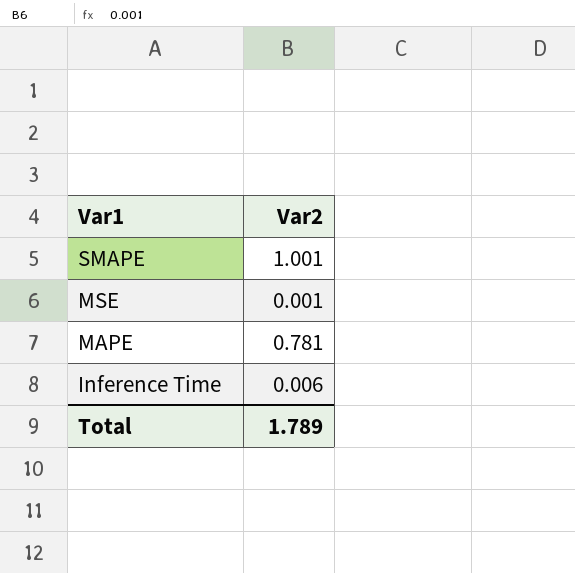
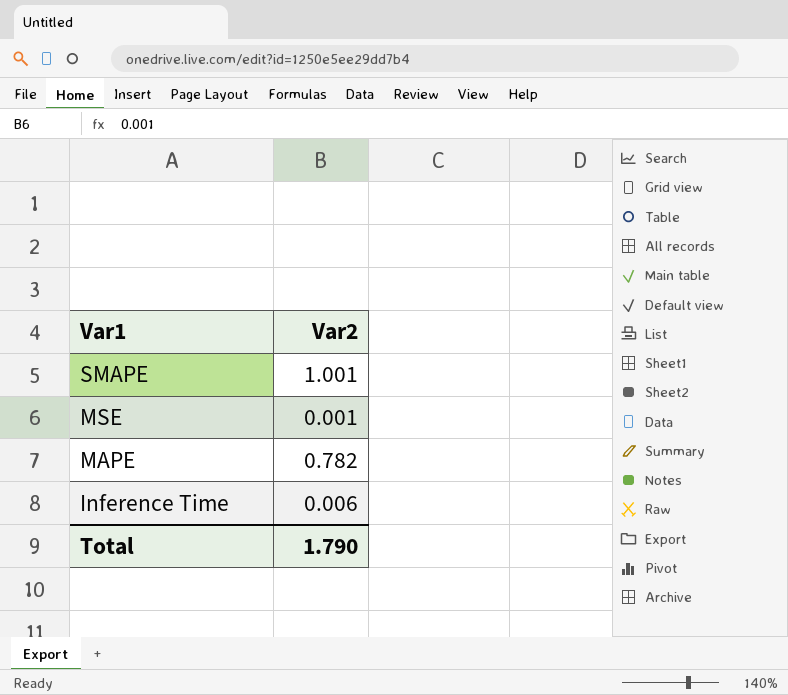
MAPE | Var2: 0.781 -> 0.782
Total | Var2: 1.789 -> 1.790

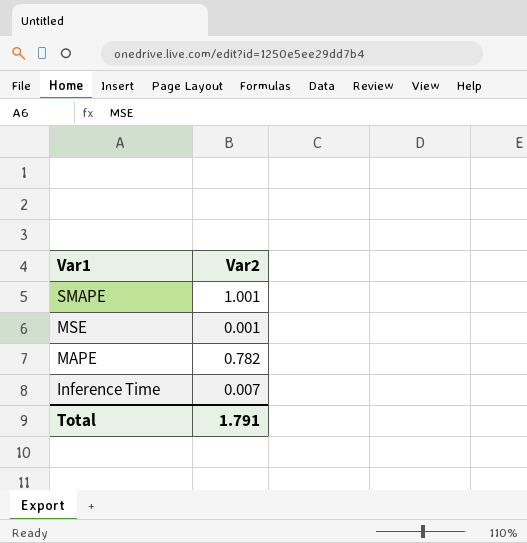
Inference Time | Var2: 0.006 -> 0.007
Total | Var2: 1.790 -> 1.791

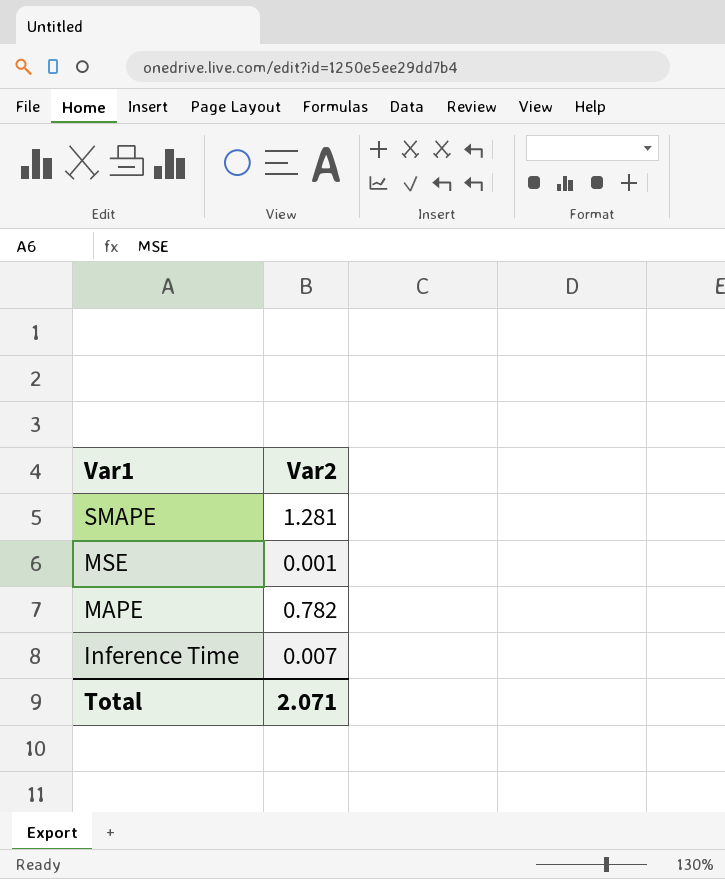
SMAPE | Var2: 1.001 -> 1.281
Total | Var2: 1.791 -> 2.071

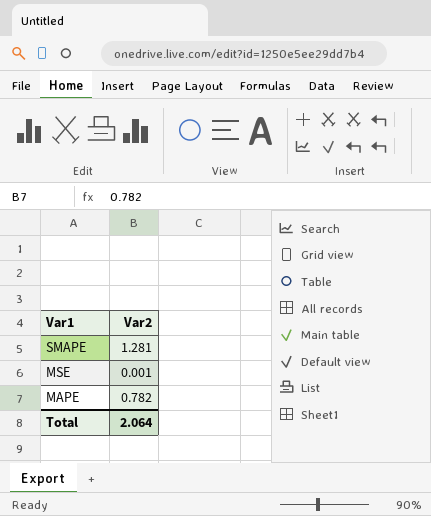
row Inference Time: 0.007 -> none
Total | Var2: 2.071 -> 2.064

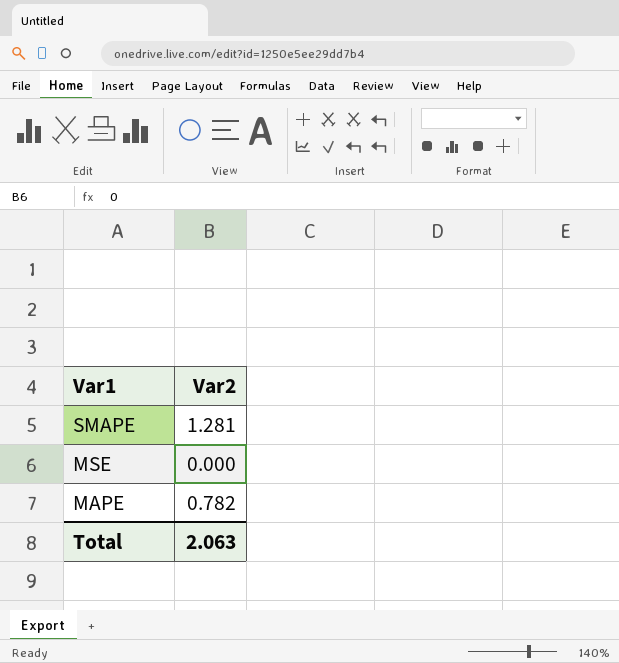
MSE | Var2: 0.001 -> 0.000
Total | Var2: 2.064 -> 2.063

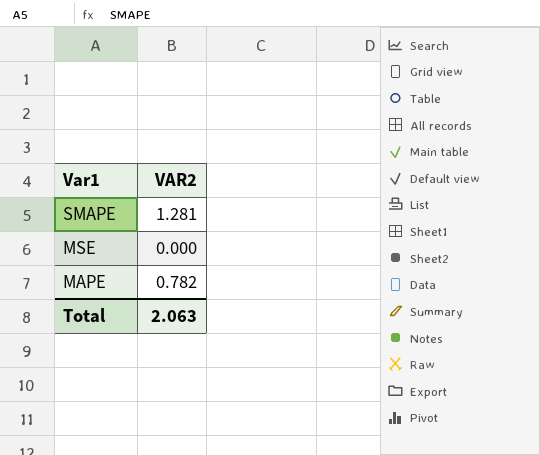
column name: Var2 -> VAR2

